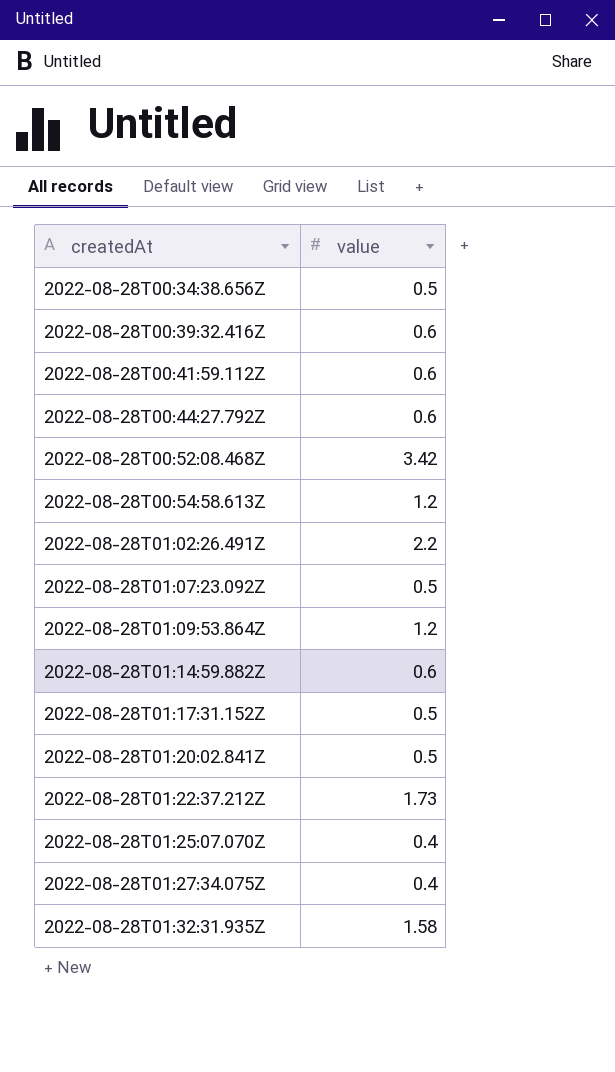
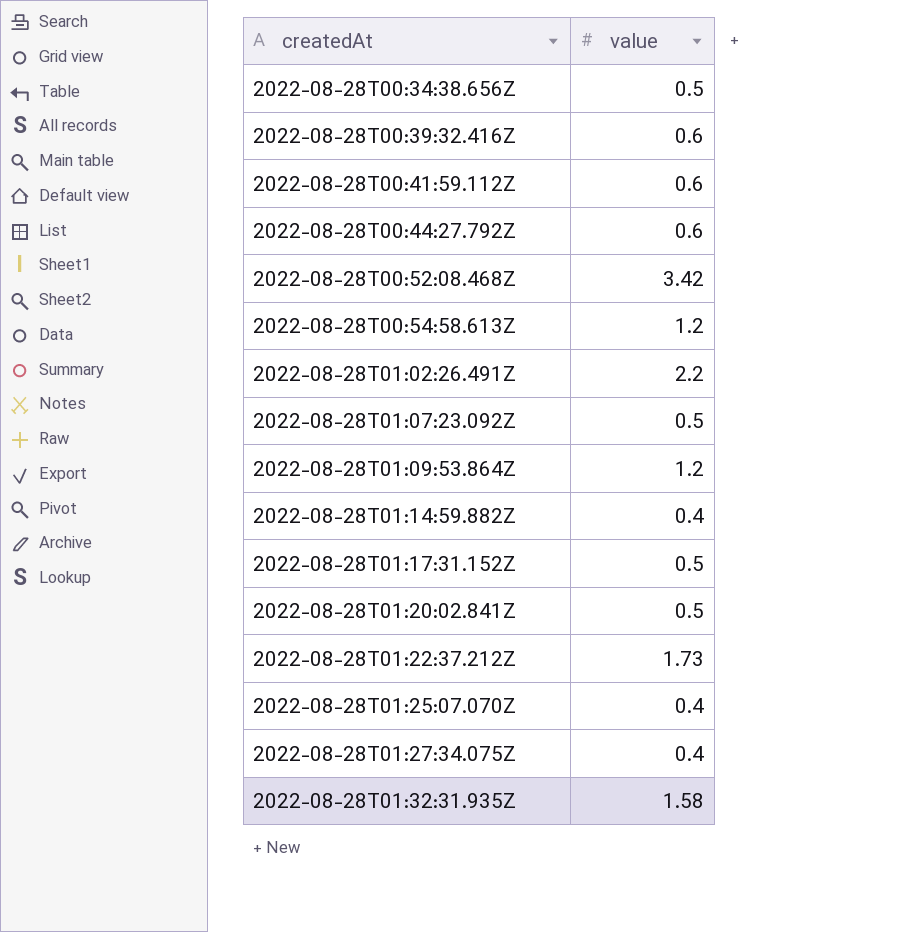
2022-08-28T01:14:59.882Z | value: 0.6 -> 0.4

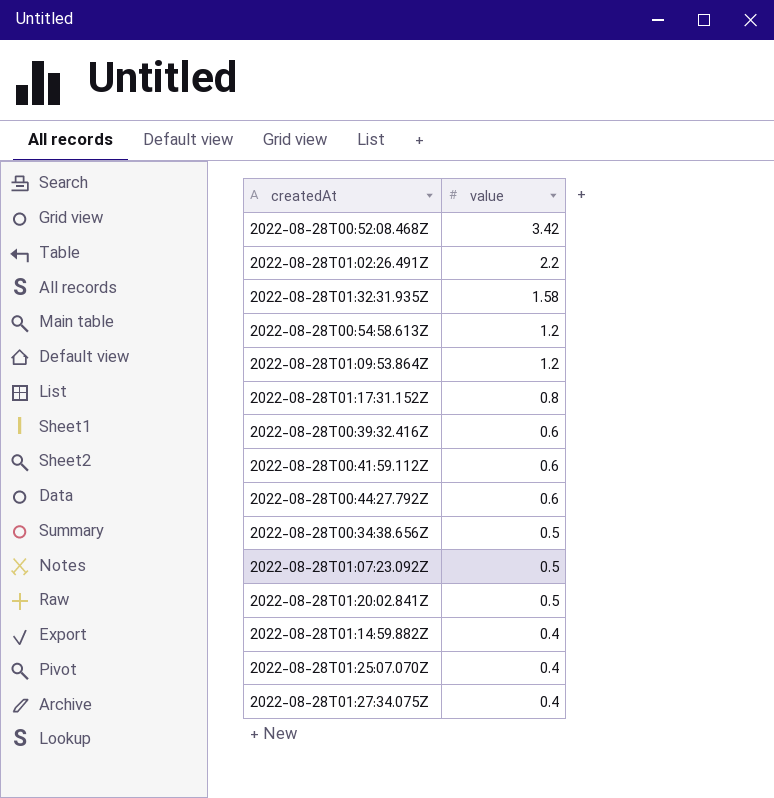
row order: createdAt ascending -> value descending
row 2022-08-28T01:22:37.212Z: 1.73 -> none
2022-08-28T01:17:31.152Z | value: 0.5 -> 0.8

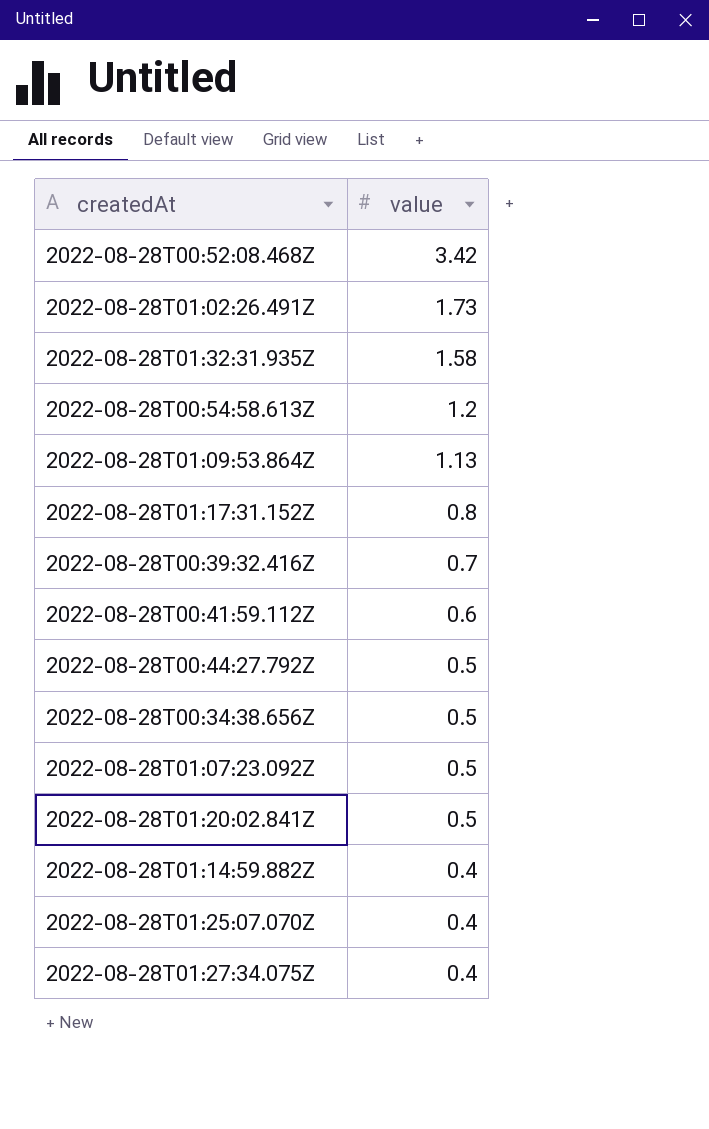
2022-08-28T01:02:26.491Z | value: 2.2 -> 1.73
2022-08-28T01:09:53.864Z | value: 1.2 -> 1.13
2022-08-28T00:39:32.416Z | value: 0.6 -> 0.7
2022-08-28T00:44:27.792Z | value: 0.6 -> 0.5

